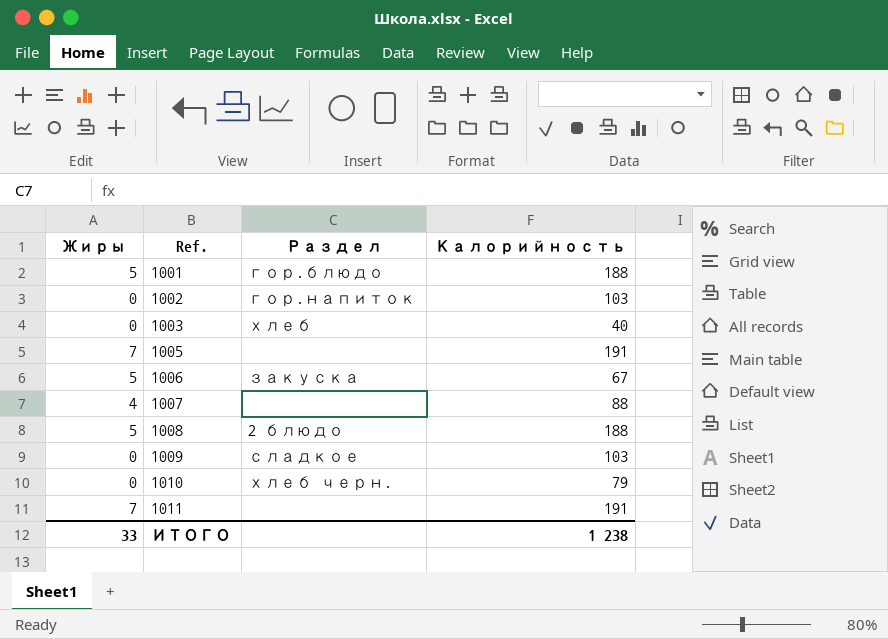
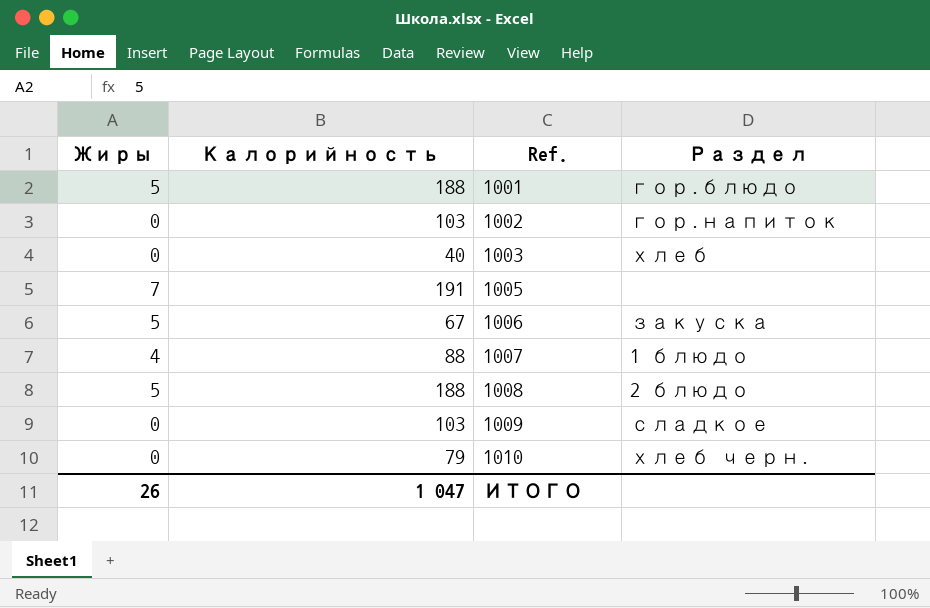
column Калорийность | position: 4 -> 2
row 1011: 7 | none | 191 -> none
1007 | Раздел: none -> 1 блюдо
ИТОГО | Жиры: 33 -> 26
ИТОГО | Калорийность: 1 238 -> 1 047

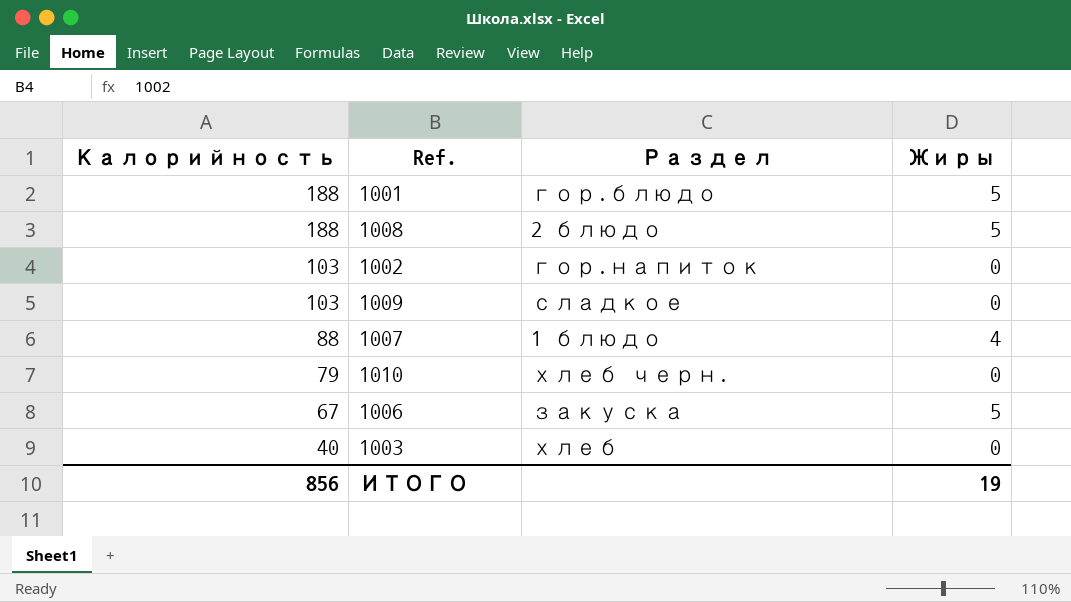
row order: Ref. ascending -> Калорийность descending
column Жиры | position: 1 -> 4
row 1005: 7 | 191 | none -> none
ИТОГО | Калорийность: 1 047 -> 856
ИТОГО | Жиры: 26 -> 19

